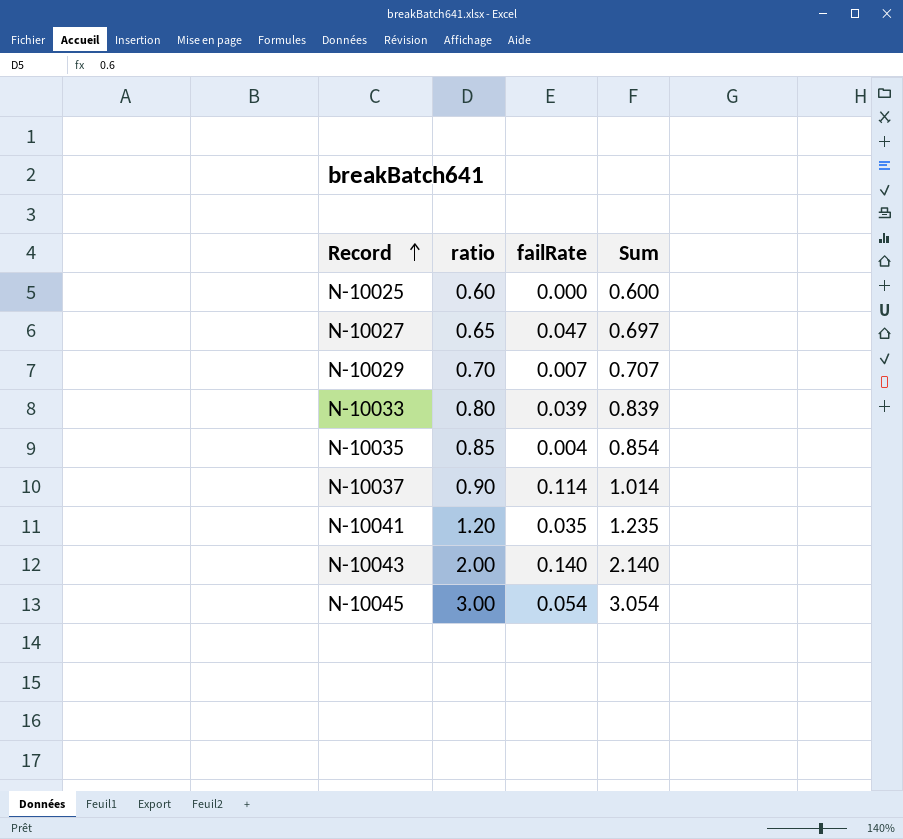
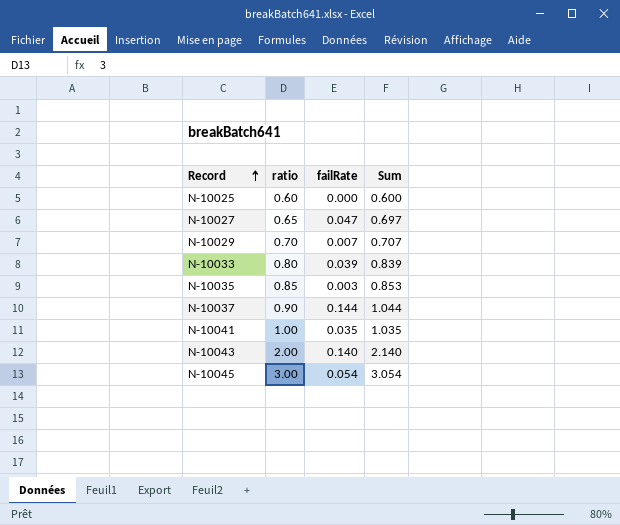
N-10035 | failRate: 0.004 -> 0.003
N-10035 | Sum: 0.854 -> 0.853
N-10037 | failRate: 0.114 -> 0.144
N-10037 | Sum: 1.014 -> 1.044
N-10041 | ratio: 1.20 -> 1.00
N-10041 | Sum: 1.235 -> 1.035

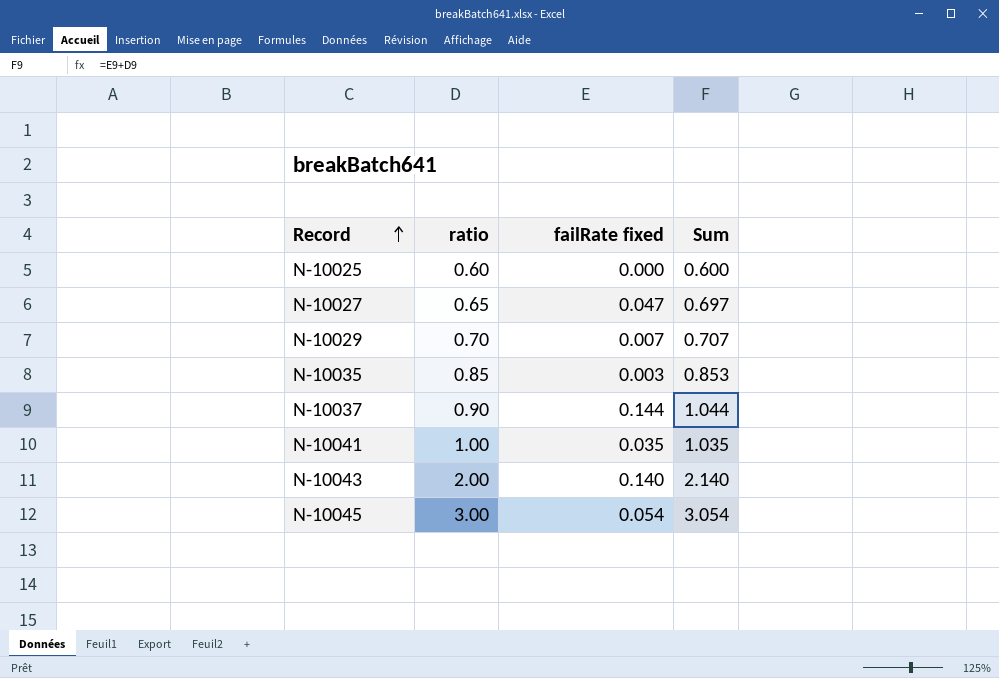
column name: failRate -> failRate fixed
row N-10033: 0.80 | 0.039 | 0.839 -> none

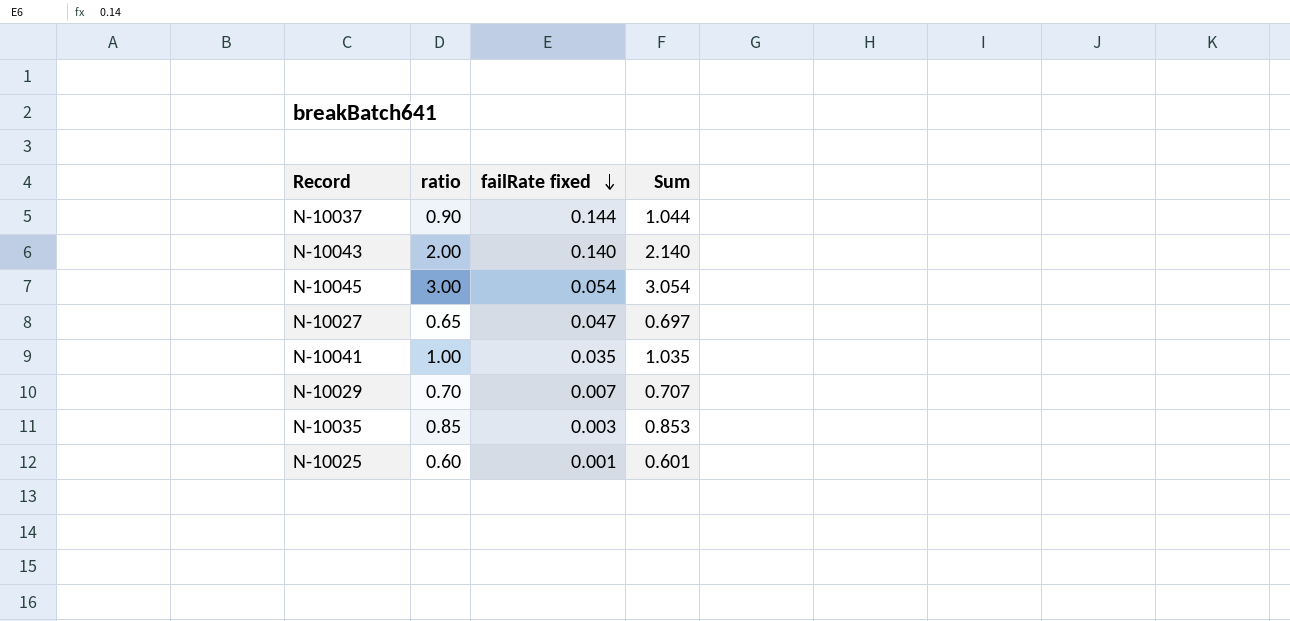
row order: Record ascending -> failRate fixed descending
N-10025 | failRate fixed: 0.000 -> 0.001
N-10025 | Sum: 0.600 -> 0.601

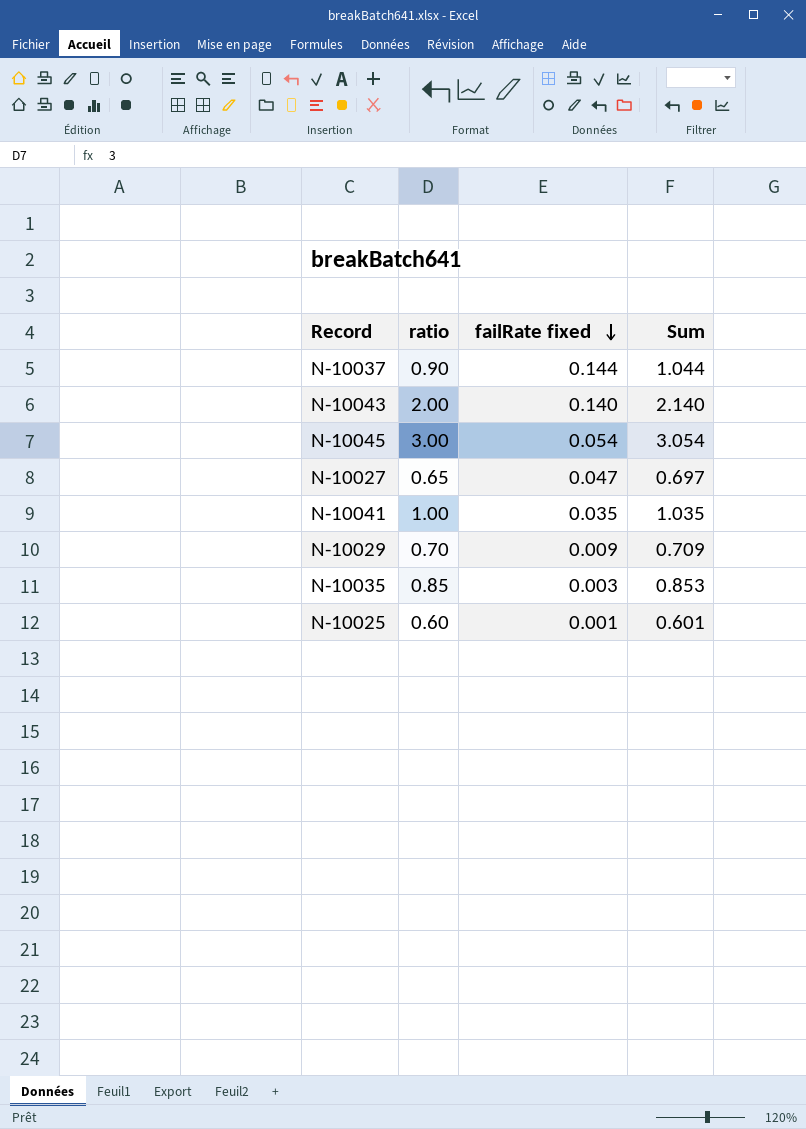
N-10029 | failRate fixed: 0.007 -> 0.009
N-10029 | Sum: 0.707 -> 0.709

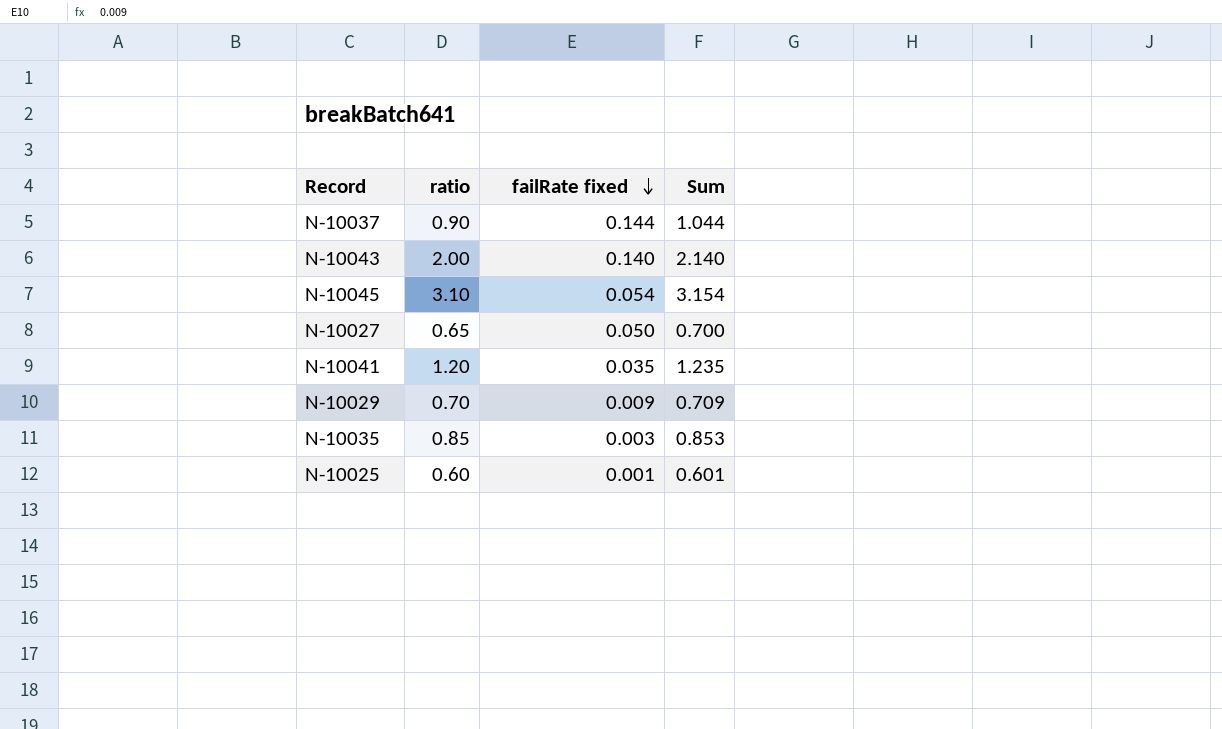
N-10045 | ratio: 3.00 -> 3.10
N-10045 | Sum: 3.054 -> 3.154
N-10027 | failRate fixed: 0.047 -> 0.050
N-10027 | Sum: 0.697 -> 0.700
N-10041 | ratio: 1.00 -> 1.20
N-10041 | Sum: 1.035 -> 1.235

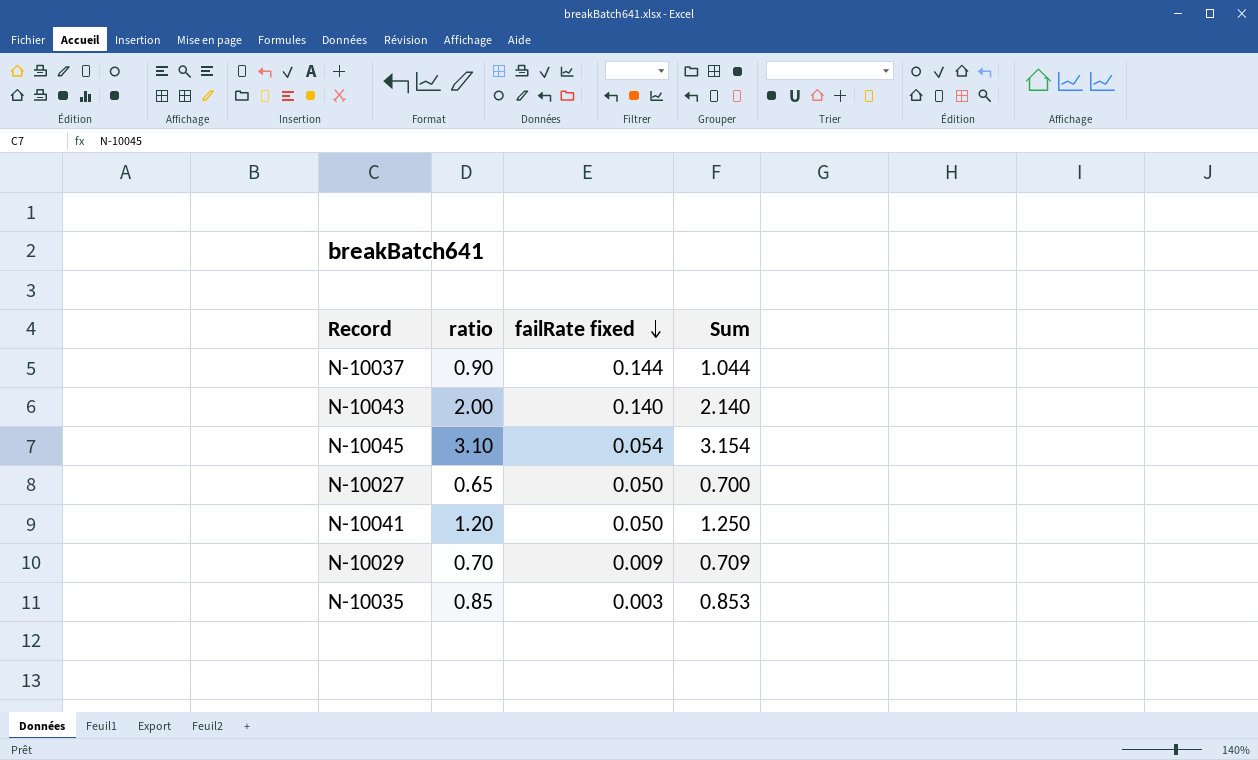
row N-10025: 0.60 | 0.001 | 0.601 -> none
N-10041 | failRate fixed: 0.035 -> 0.050
N-10041 | Sum: 1.235 -> 1.250

